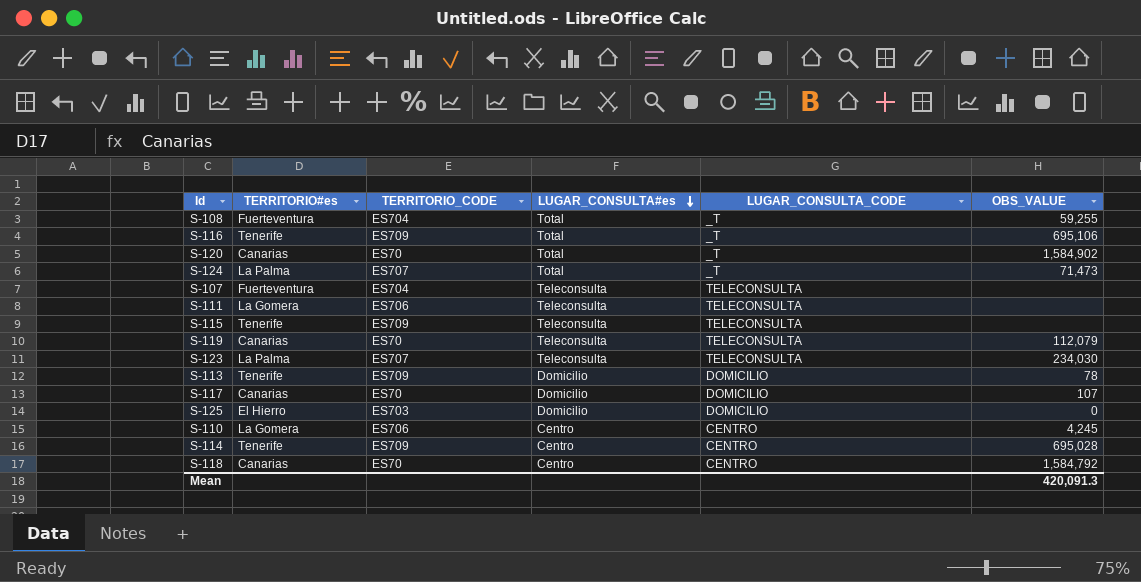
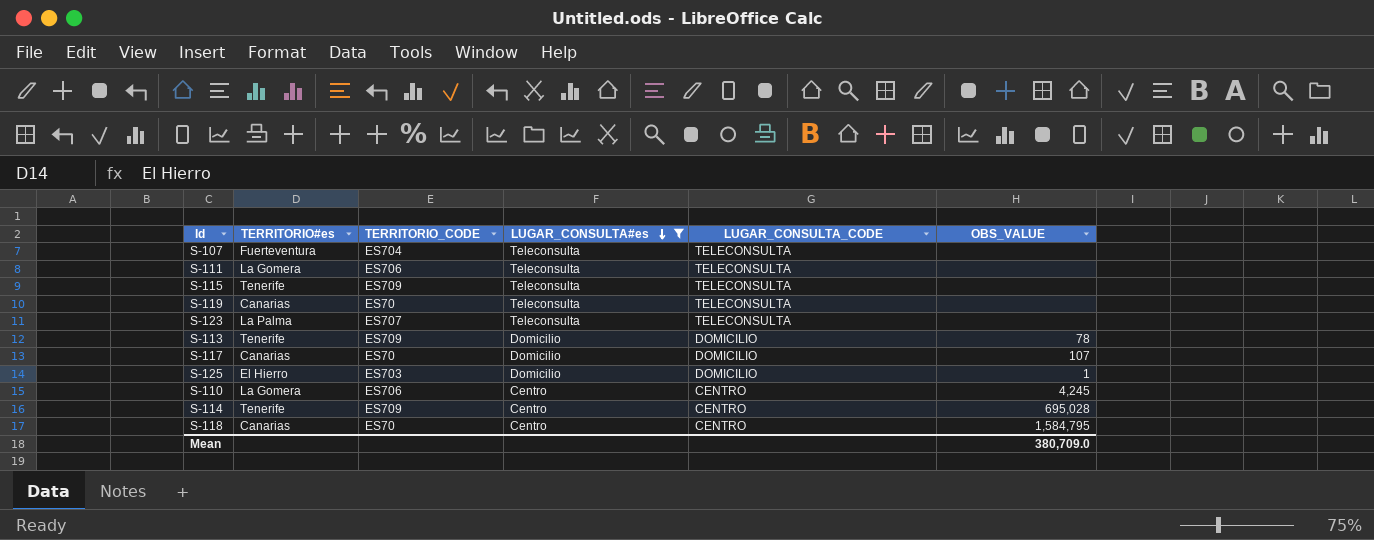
filter: none -> LUGAR_CONSULTA#es != Total
S-119 | OBS_VALUE: 112,079 -> none
S-123 | OBS_VALUE: 234,030 -> none
S-125 | OBS_VALUE: 0 -> 1
S-118 | OBS_VALUE: 1,584,792 -> 1,584,795
Mean | OBS_VALUE: 420,091.3 -> 380,709.0

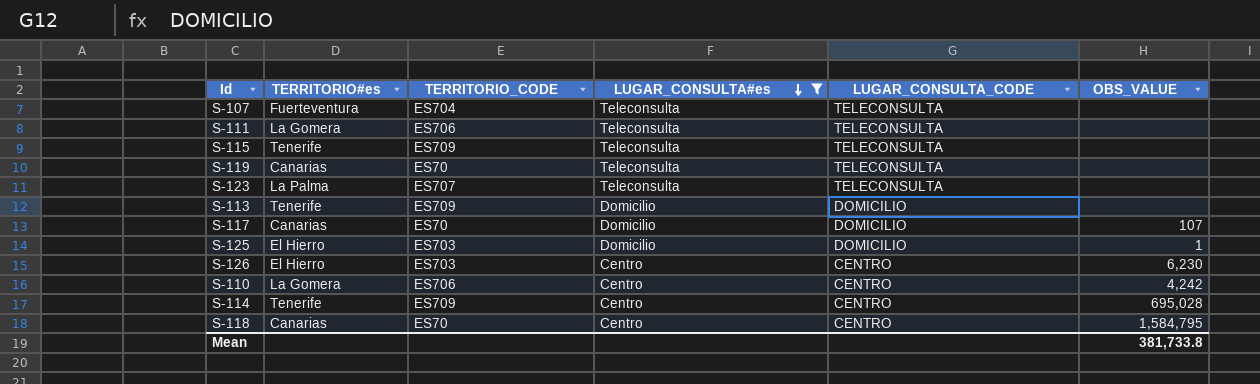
S-113 | OBS_VALUE: 78 -> none
row S-126: none -> El Hierro | ES703 | Centro | CENTRO | 6,230
S-110 | OBS_VALUE: 4,245 -> 4,242
Mean | OBS_VALUE: 380,709.0 -> 381,733.8

